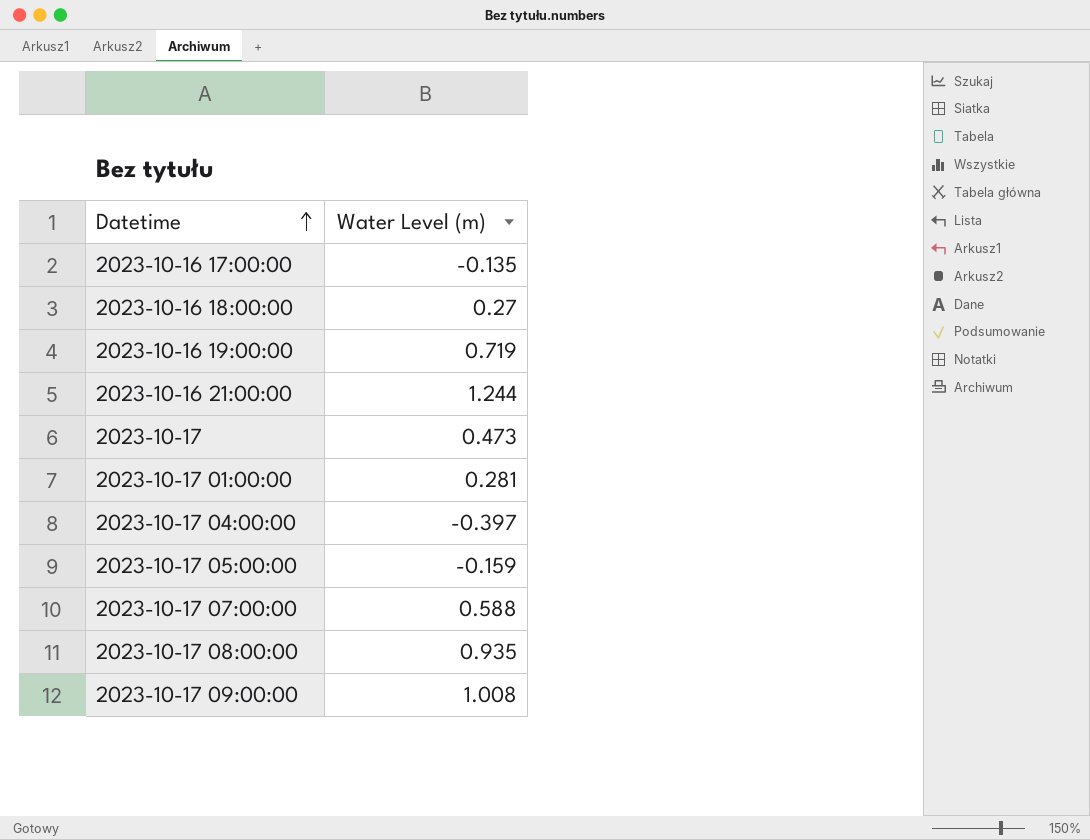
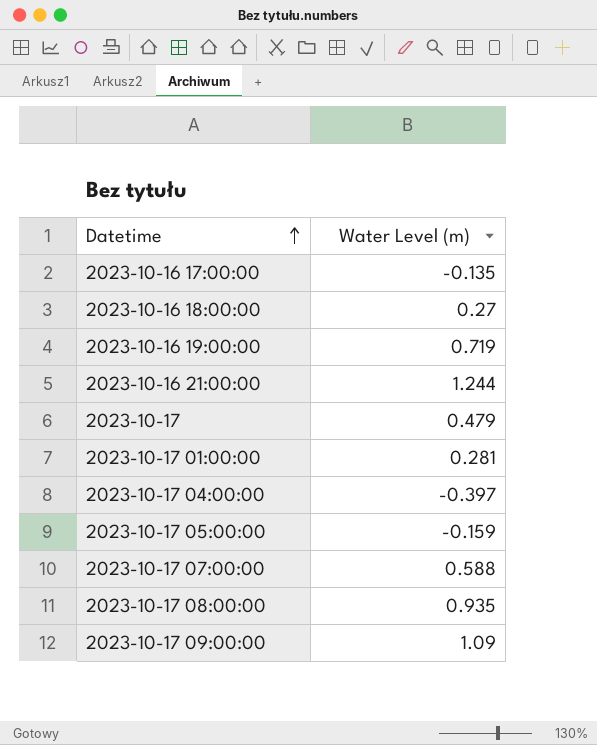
2023-10-17 | Water Level (m): 0.473 -> 0.479
2023-10-17 09:00:00 | Water Level (m): 1.008 -> 1.09

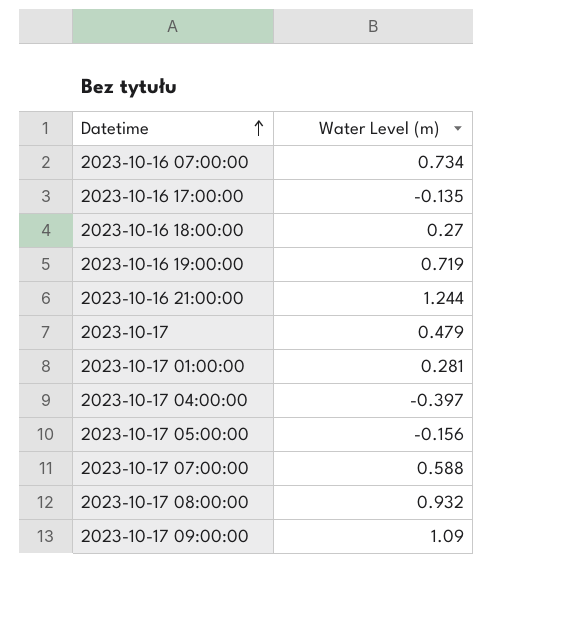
row 2023-10-16 07:00:00: none -> 0.734
2023-10-17 05:00:00 | Water Level (m): -0.159 -> -0.156
2023-10-17 08:00:00 | Water Level (m): 0.935 -> 0.932

